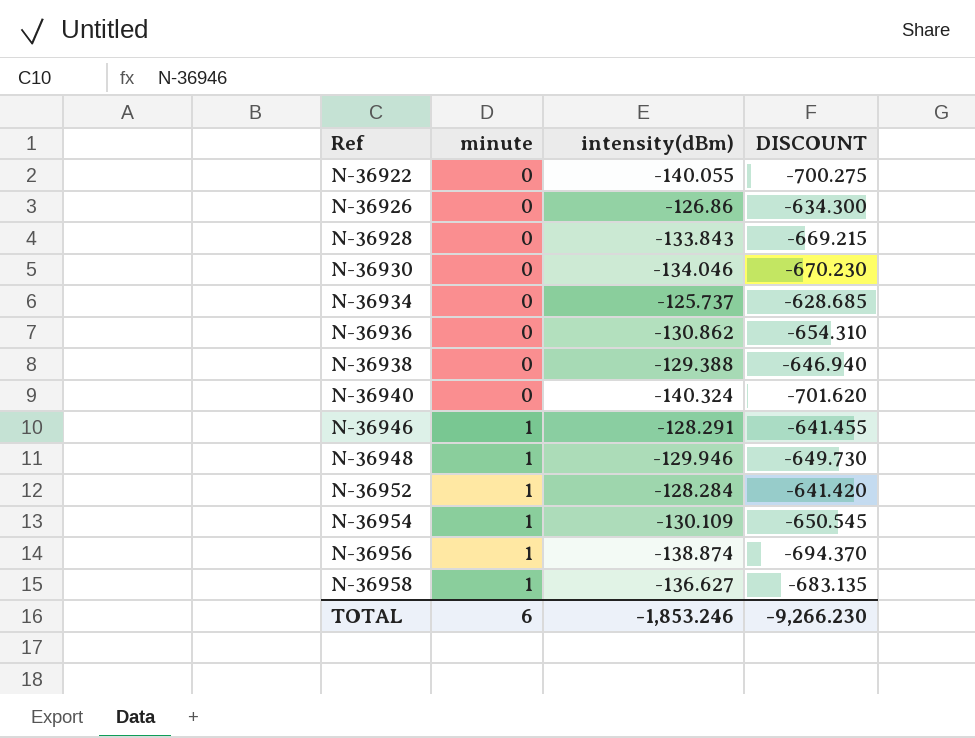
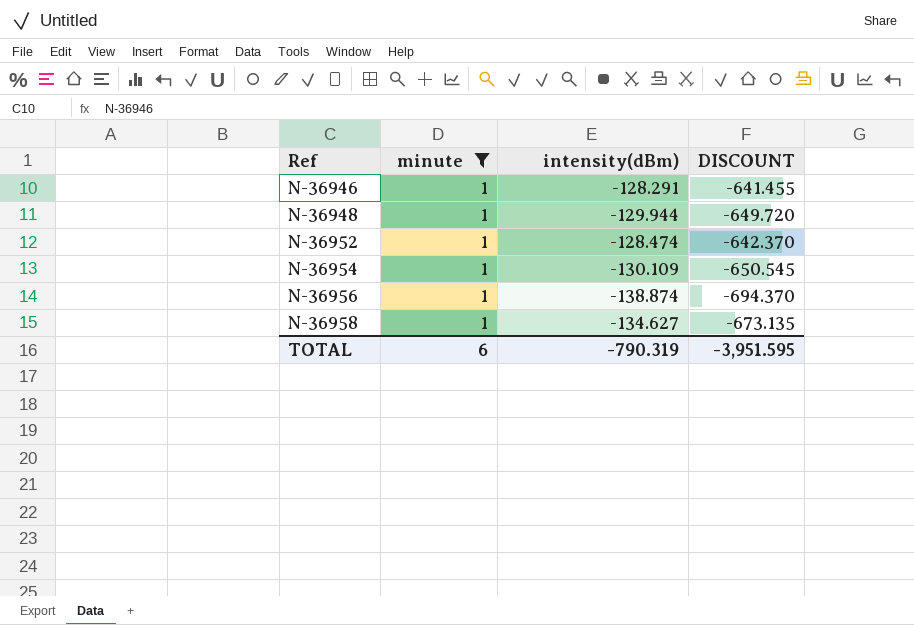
filter: none -> minute = 1
N-36948 | intensity(dBm): -129.946 -> -129.944
N-36948 | DISCOUNT: -649.730 -> -649.720
N-36952 | intensity(dBm): -128.284 -> -128.474
N-36952 | DISCOUNT: -641.420 -> -642.370
N-36958 | intensity(dBm): -136.627 -> -134.627
N-36958 | DISCOUNT: -683.135 -> -673.135
TOTAL | intensity(dBm): -1,853.246 -> -790.319
TOTAL | DISCOUNT: -9,266.230 -> -3,951.595

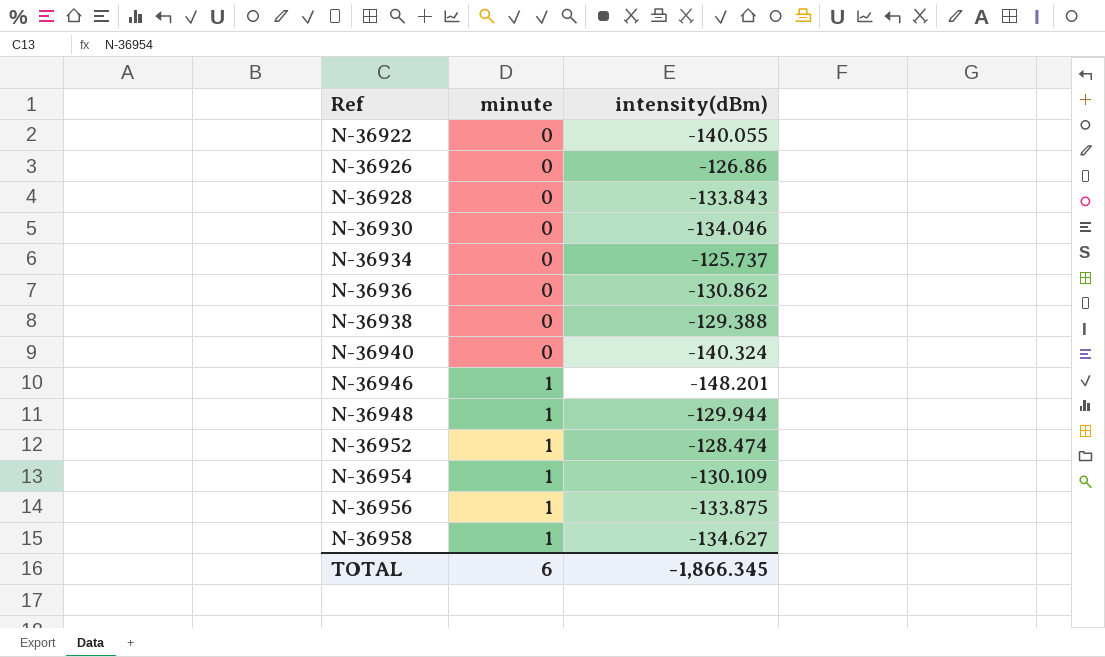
filter: minute = 1 -> none
column DISCOUNT | formula: [intensity(dBm)] * 5 -> none
N-36946 | intensity(dBm): -128.291 -> -148.201
N-36956 | intensity(dBm): -138.874 -> -133.875
TOTAL | intensity(dBm): -790.319 -> -1,866.345

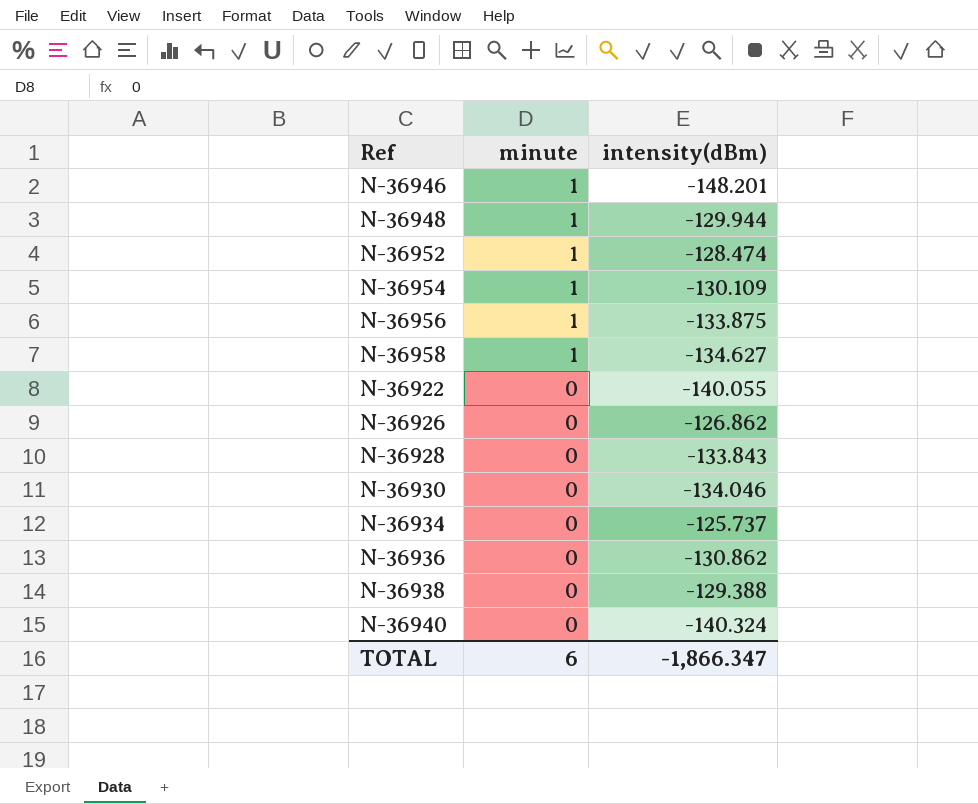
row order: Ref ascending -> minute descending
N-36926 | intensity(dBm): -126.86 -> -126.862
TOTAL | intensity(dBm): -1,866.345 -> -1,866.347

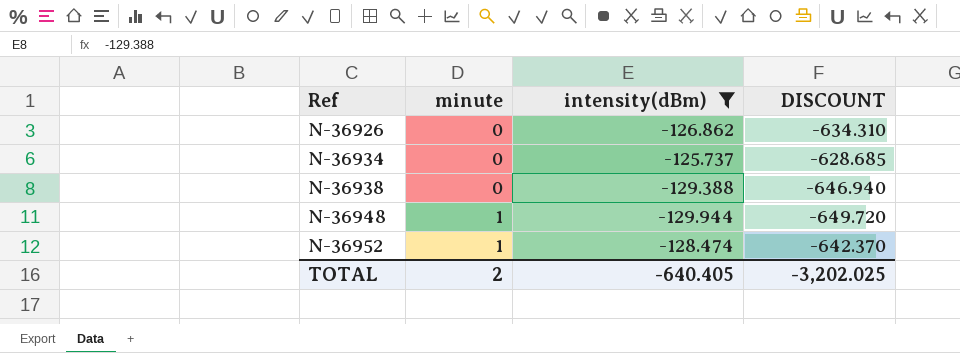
filter: none -> intensity(dBm) >= -129.944
row order: minute descending -> Ref ascending
column DISCOUNT | formula: none -> [intensity(dBm)] * 5
TOTAL | minute: 6 -> 2
TOTAL | intensity(dBm): -1,866.347 -> -640.405

